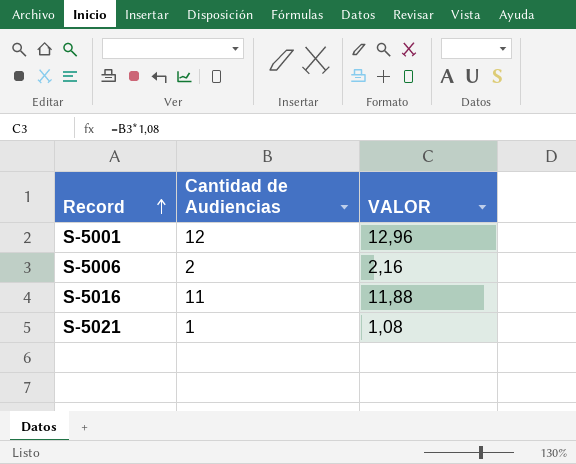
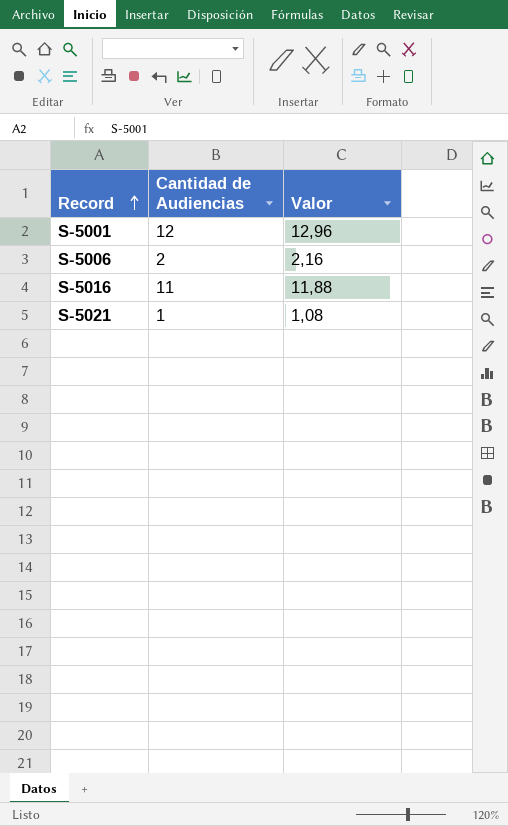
column name: VALOR -> Valor

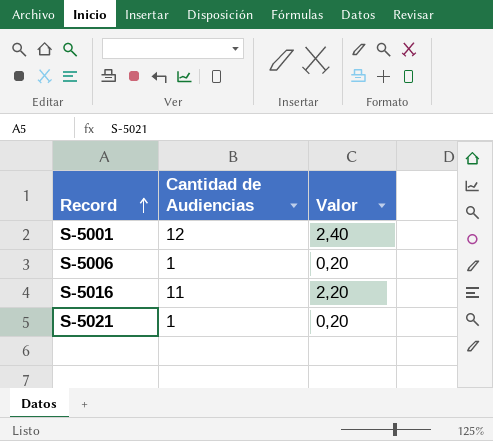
column Valor | formula: [Cantidad de Audiencias] * 1,08 -> [Cantidad de Audiencias] * 0,2
S-5006 | Cantidad de Audiencias: 2 -> 1

